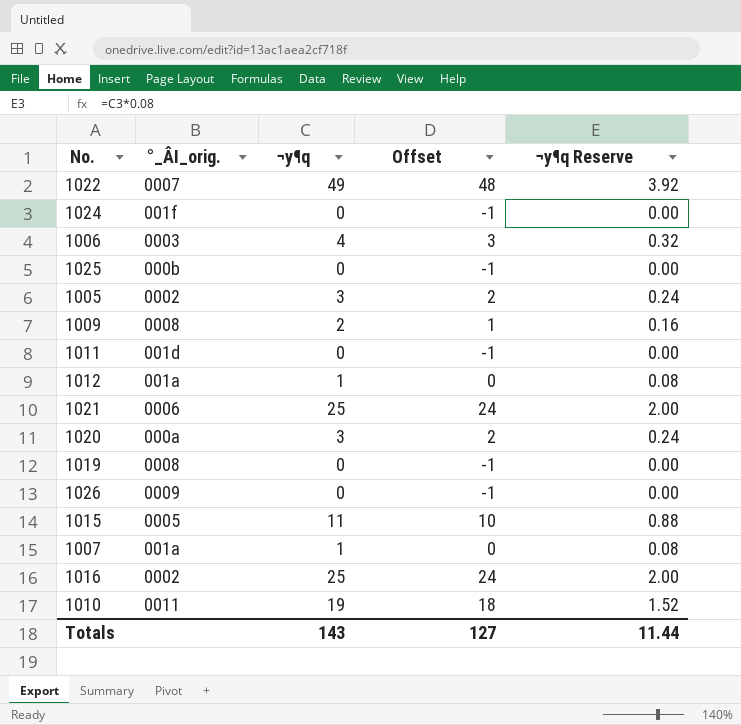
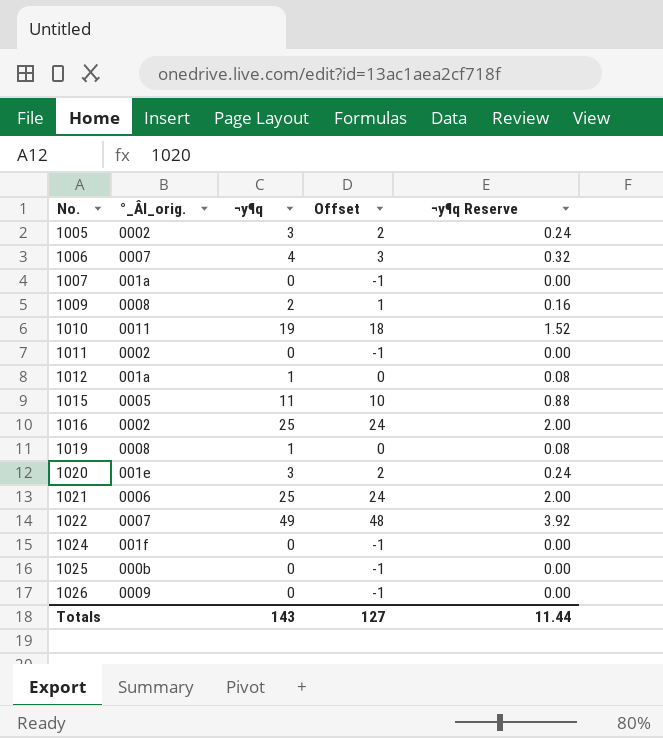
row order: none -> No. ascending
1006 | °_ÂI_orig.: 0003 -> 0007
1007 | ¬y¶q: 1 -> 0
1007 | Offset: 0 -> -1
1007 | ¬y¶q Reserve: 0.08 -> 0.00
1011 | °_ÂI_orig.: 001d -> 0002
1019 | ¬y¶q: 0 -> 1
1019 | Offset: -1 -> 0
1019 | ¬y¶q Reserve: 0.00 -> 0.08
1020 | °_ÂI_orig.: 000a -> 001e

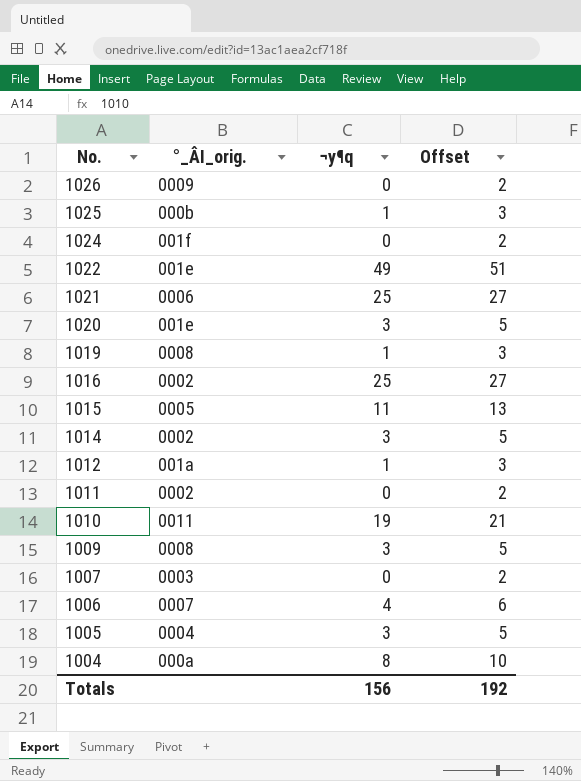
row order: No. ascending -> No. descending
column ¬y¶q Reserve | formula: [¬y¶q] * 0.08 -> none
column Offset | formula: [¬y¶q] - 1 -> [¬y¶q] + 2
1025 | ¬y¶q: 0 -> 1
1022 | °_ÂI_orig.: 0007 -> 001e
row 1014: none -> 0002 | 3 | 5
1009 | ¬y¶q: 2 -> 3
1007 | °_ÂI_orig.: 001a -> 0003
1005 | °_ÂI_orig.: 0002 -> 0004
row 1004: none -> 000a | 8 | 10
Totals | ¬y¶q: 143 -> 156
Totals | Offset: 127 -> 192

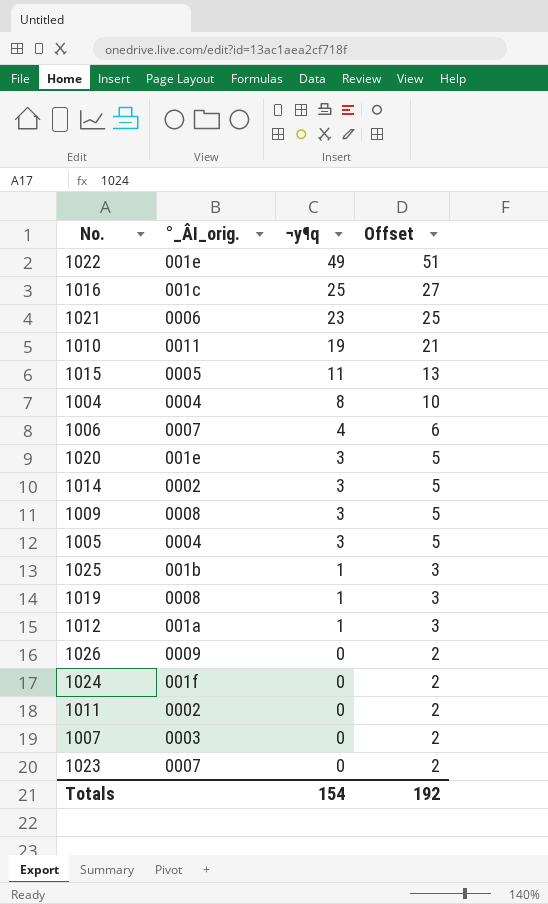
row order: No. descending -> ¬y¶q descending
1016 | °_ÂI_orig.: 0002 -> 001c
1021 | ¬y¶q: 25 -> 23
1021 | Offset: 27 -> 25
1004 | °_ÂI_orig.: 000a -> 0004
1025 | °_ÂI_orig.: 000b -> 001b
row 1023: none -> 0007 | 0 | 2
Totals | ¬y¶q: 156 -> 154

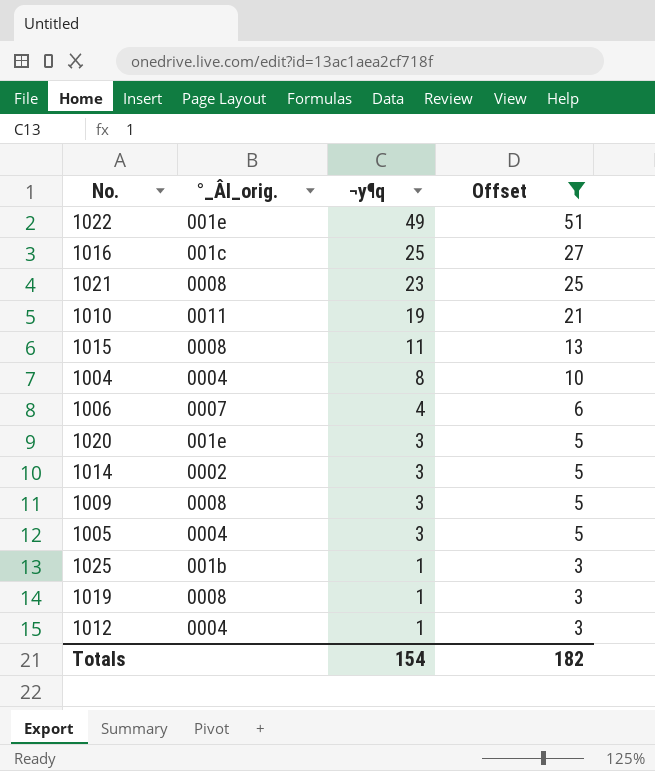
filter: none -> Offset != 2
1021 | °_ÂI_orig.: 0006 -> 0008
1015 | °_ÂI_orig.: 0005 -> 0008
1012 | °_ÂI_orig.: 001a -> 0004
Totals | Offset: 192 -> 182

